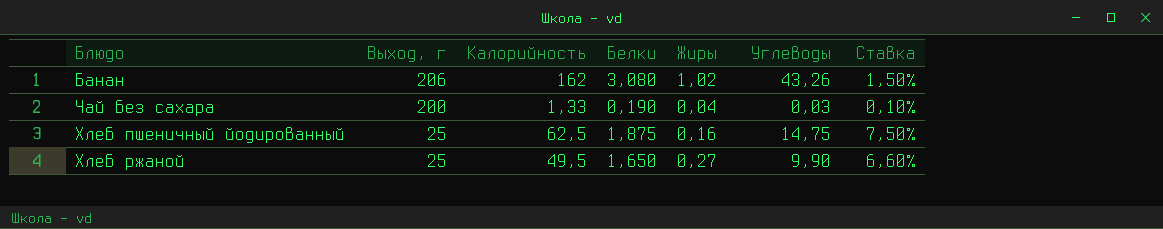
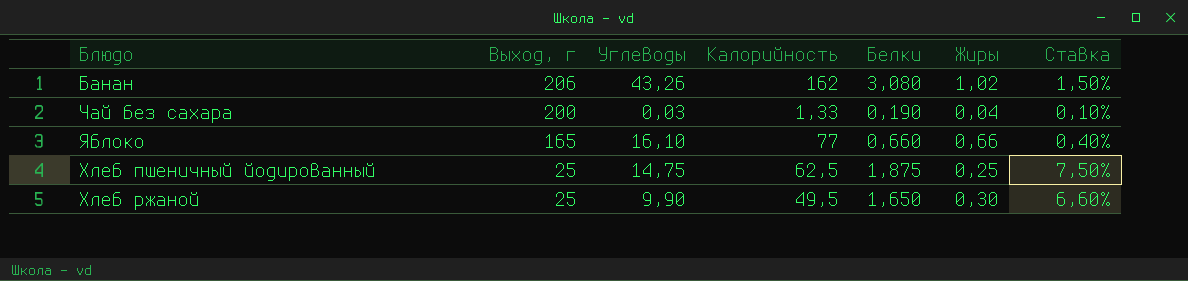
column Углеводы | position: 6 -> 3
row Яблоко: none -> 165 | 16,10 | 77 | 0,660 | 0,66 | 0,40%
Хлеб пшеничный йодированный | Жиры: 0,16 -> 0,25
Хлеб ржаной | Жиры: 0,27 -> 0,30

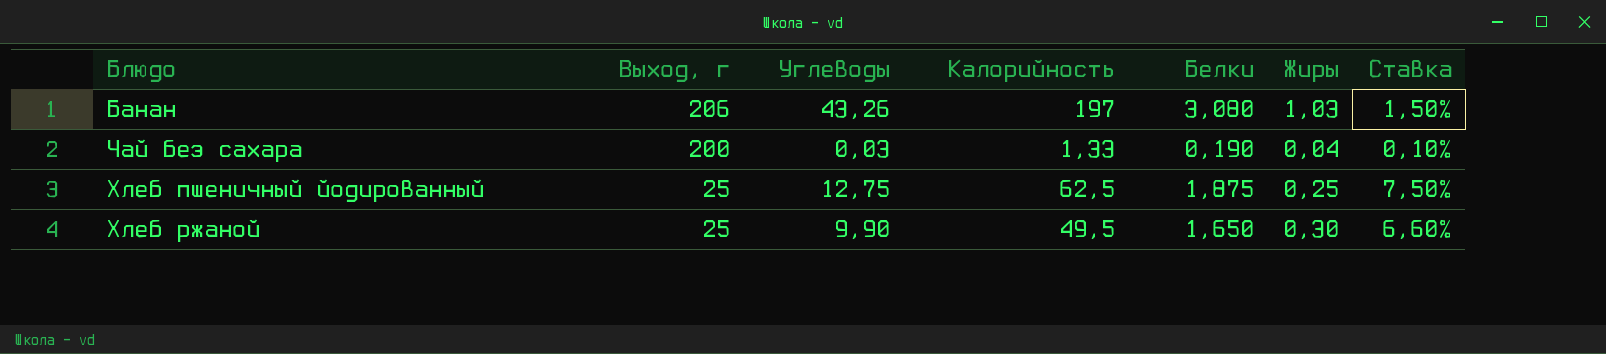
row Яблоко: 165 | 16,10 | 77 | 0,660 | 0,66 | 0,40% -> none
Банан | Калорийность: 162 -> 197
Банан | Жиры: 1,02 -> 1,03
Хлеб пшеничный йодированный | Углеводы: 14,75 -> 12,75

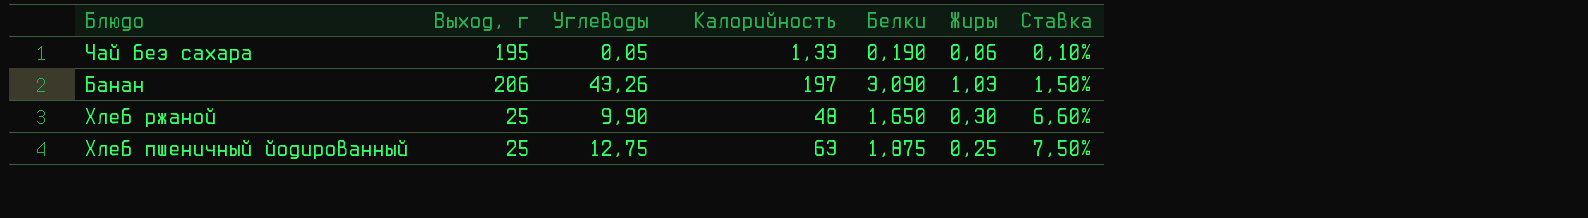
row order: Выход, г descending -> Ставка ascending
Чай без сахара | Выход, г: 200 -> 195
Чай без сахара | Углеводы: 0,03 -> 0,05
Чай без сахара | Жиры: 0,04 -> 0,06
Банан | Белки: 3,080 -> 3,090
Хлеб ржаной | Калорийность: 49,5 -> 48
Хлеб пшеничный йодированный | Калорийность: 62,5 -> 63

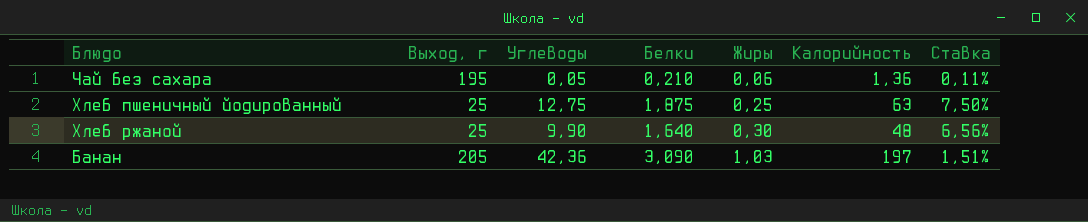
row order: Ставка ascending -> Жиры ascending
column Калорийность | position: 4 -> 6
Чай без сахара | Белки: 0,190 -> 0,210
Чай без сахара | Калорийность: 1,33 -> 1,36
Чай без сахара | Ставка: 0,10% -> 0,11%
Хлеб ржаной | Белки: 1,650 -> 1,640
Хлеб ржаной | Ставка: 6,60% -> 6,56%
Банан | Выход, г: 206 -> 205
Банан | Углеводы: 43,26 -> 42,36
Банан | Ставка: 1,50% -> 1,51%

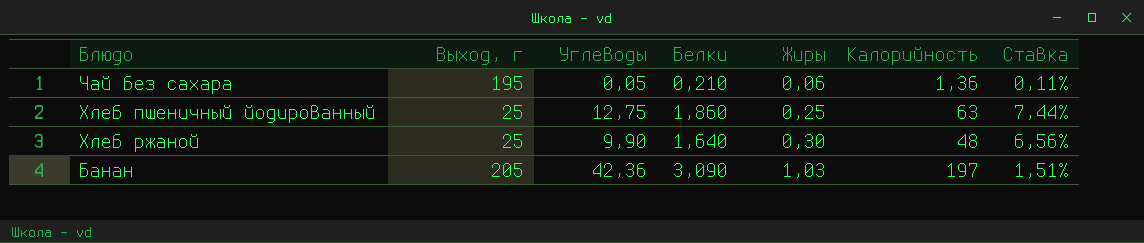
Хлеб пшеничный йодированный | Белки: 1,875 -> 1,860
Хлеб пшеничный йодированный | Ставка: 7,50% -> 7,44%

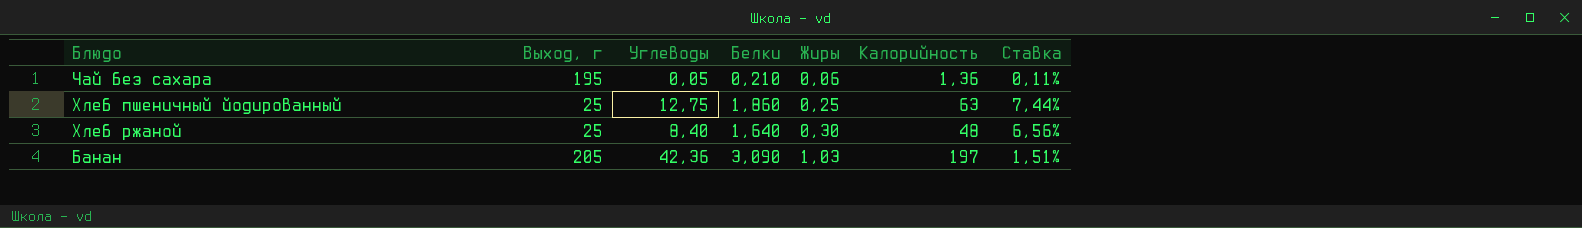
Хлеб ржаной | Углеводы: 9,90 -> 8,40

